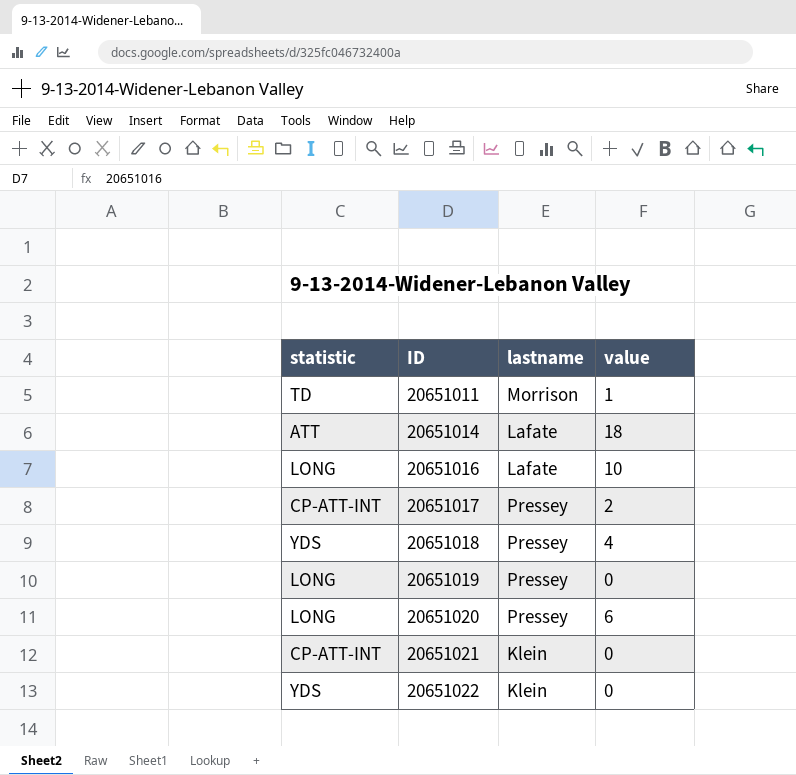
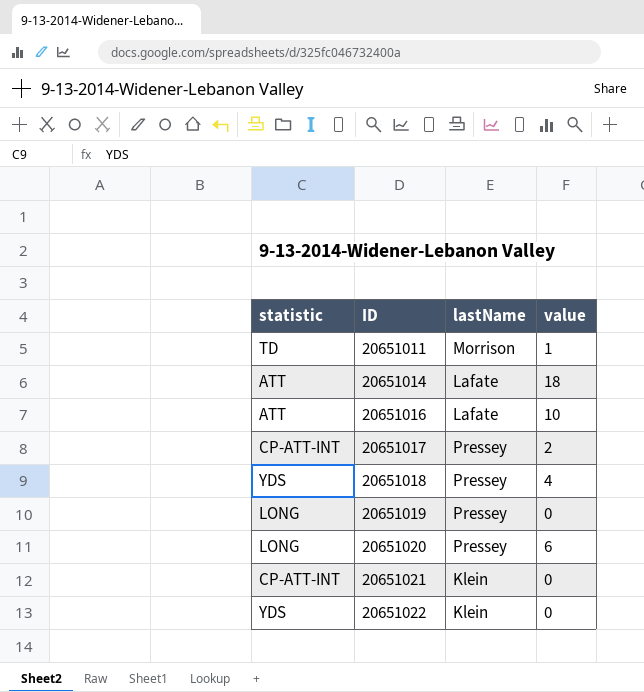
column name: lastname -> lastName
20651016 | statistic: LONG -> ATT

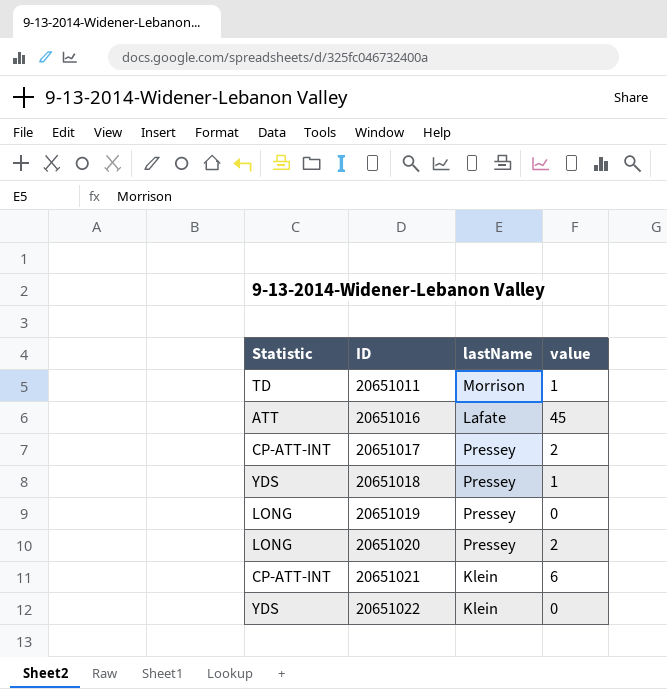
column name: statistic -> Statistic
row 20651014: ATT | Lafate | 18 -> none
20651016 | value: 10 -> 45
20651018 | value: 4 -> 1
20651020 | value: 6 -> 2
20651021 | value: 0 -> 6

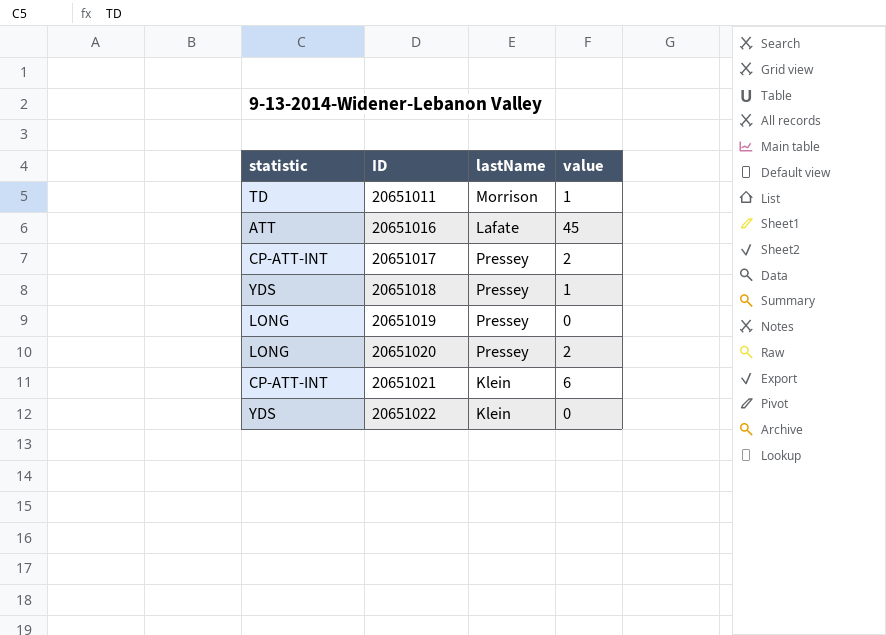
column name: Statistic -> statistic

